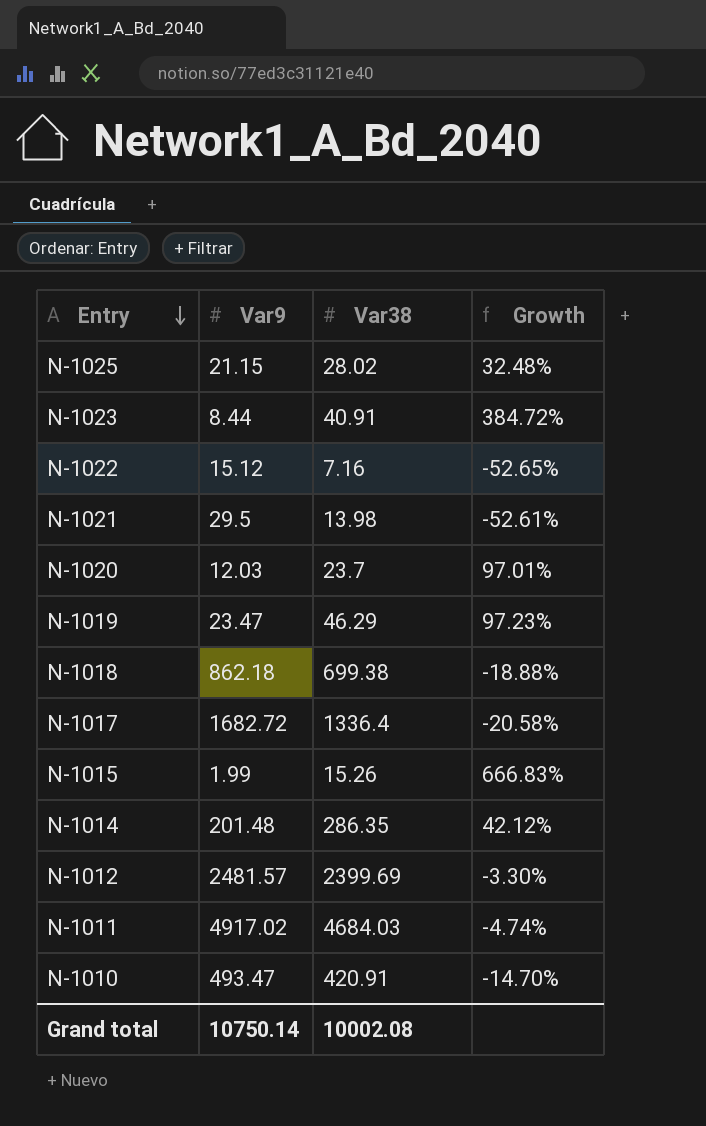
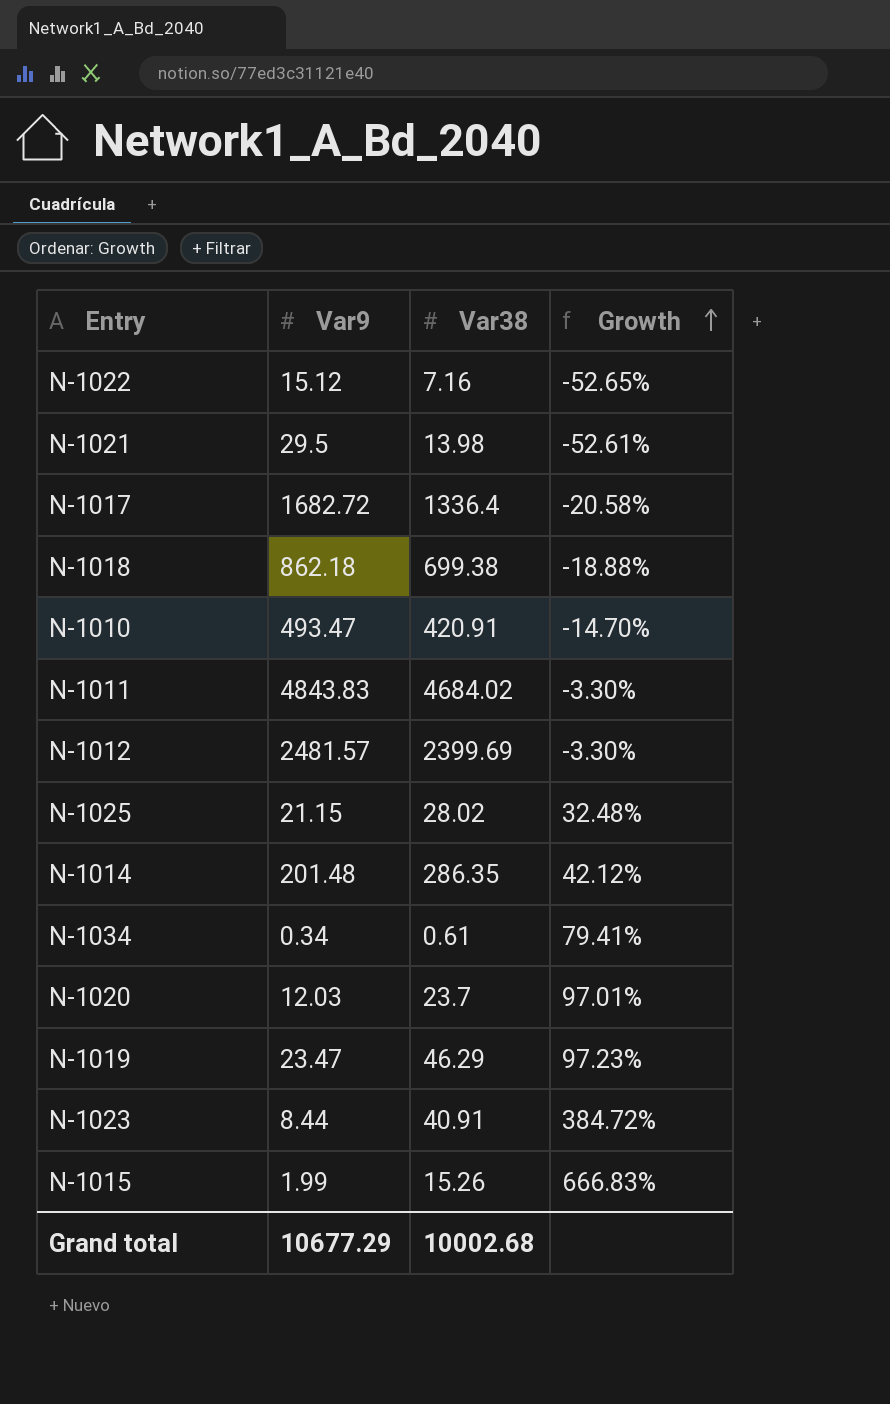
row order: Entry descending -> Growth ascending
N-1011 | Var9: 4917.02 -> 4843.83
N-1011 | Var38: 4684.03 -> 4684.02
N-1011 | Growth: -4.74% -> -3.30%
row N-1034: none -> 0.34 | 0.61 | 79.41%
Grand total | Var9: 10750.14 -> 10677.29
Grand total | Var38: 10002.08 -> 10002.68

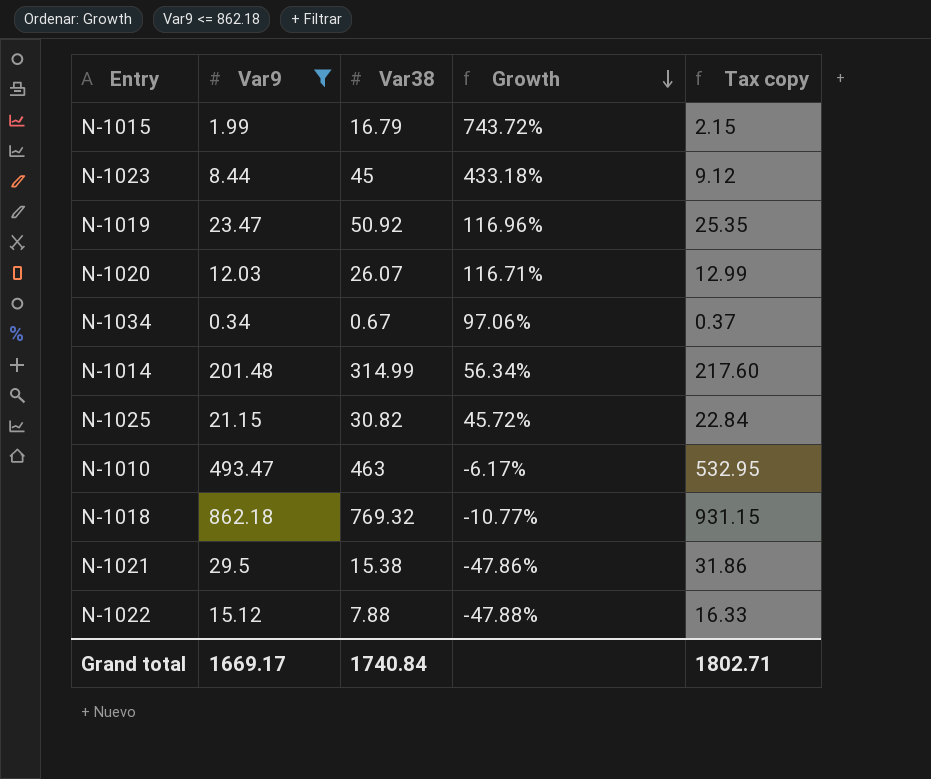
filter: none -> Var9 <= 862.18
row order: Growth ascending -> Growth descending
column Tax copy | formula: none -> [Var9] * 1.08
N-1015 | Var38: 15.26 -> 16.79
N-1015 | Growth: 666.83% -> 743.72%
N-1023 | Var38: 40.91 -> 45
N-1023 | Growth: 384.72% -> 433.18%
N-1019 | Var38: 46.29 -> 50.92
N-1019 | Growth: 97.23% -> 116.96%
N-1020 | Var38: 23.7 -> 26.07
N-1020 | Growth: 97.01% -> 116.71%
N-1034 | Var38: 0.61 -> 0.67
N-1034 | Growth: 79.41% -> 97.06%
N-1014 | Var38: 286.35 -> 314.99
N-1014 | Growth: 42.12% -> 56.34%
N-1025 | Var38: 28.02 -> 30.82
N-1025 | Growth: 32.48% -> 45.72%
N-1010 | Var38: 420.91 -> 463
N-1010 | Growth: -14.70% -> -6.17%
N-1018 | Var38: 699.38 -> 769.32
N-1018 | Growth: -18.88% -> -10.77%
N-1021 | Var38: 13.98 -> 15.38
N-1021 | Growth: -52.61% -> -47.86%
N-1022 | Var38: 7.16 -> 7.88
N-1022 | Growth: -52.65% -> -47.88%
Grand total | Var9: 10677.29 -> 1669.17
Grand total | Var38: 10002.68 -> 1740.84

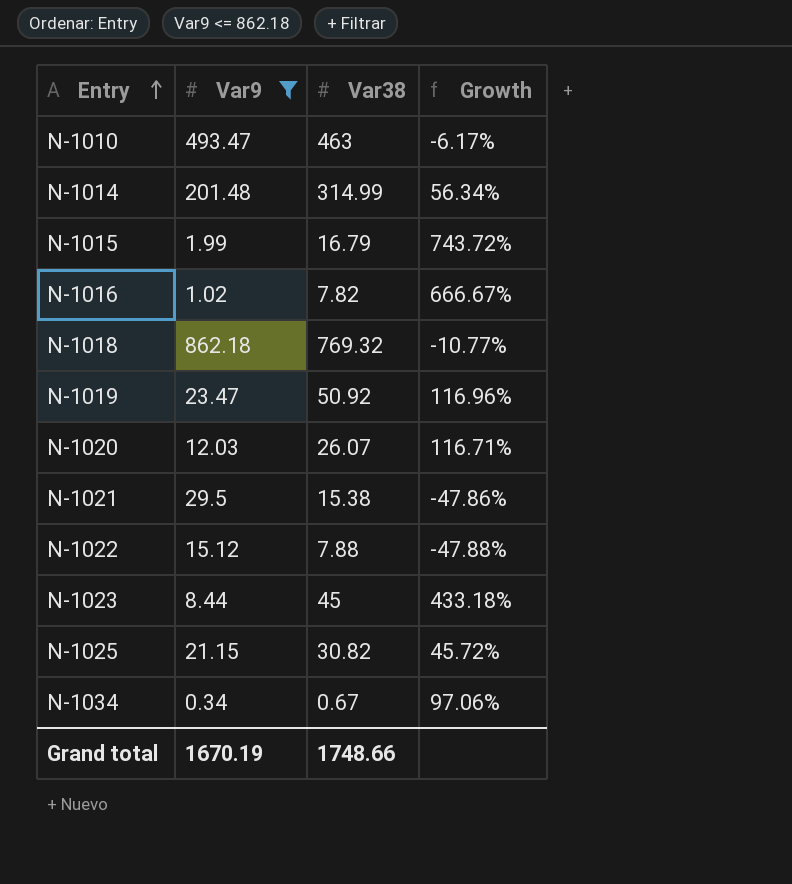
row order: Growth descending -> Entry ascending
column Tax copy | formula: [Var9] * 1.08 -> none
row N-1016: none -> 1.02 | 7.82 | 666.67%
Grand total | Var9: 1669.17 -> 1670.19
Grand total | Var38: 1740.84 -> 1748.66

